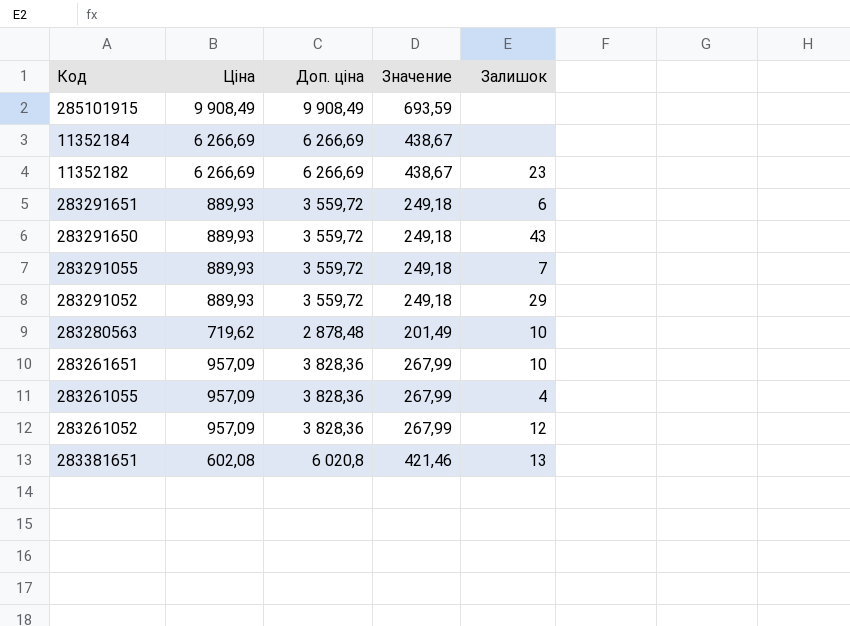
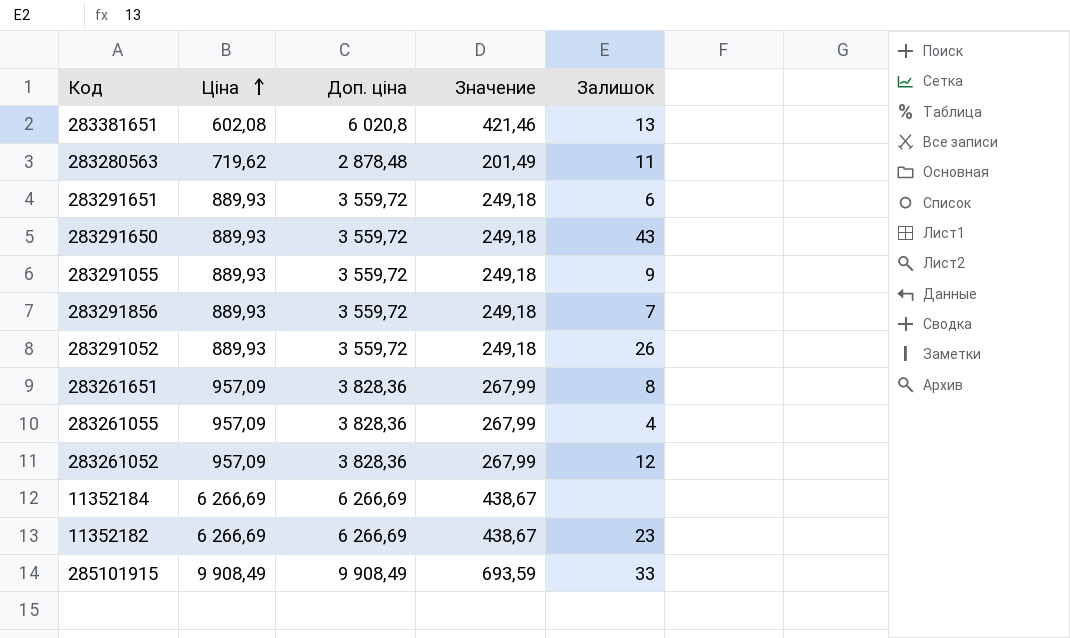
row order: none -> Ціна ascending
283280563 | Залишок: 10 -> 11
283291055 | Залишок: 7 -> 9
row 283291856: none -> 889,93 | 3 559,72 | 249,18 | 7
283291052 | Залишок: 29 -> 26
283261651 | Залишок: 10 -> 8
285101915 | Залишок: none -> 33

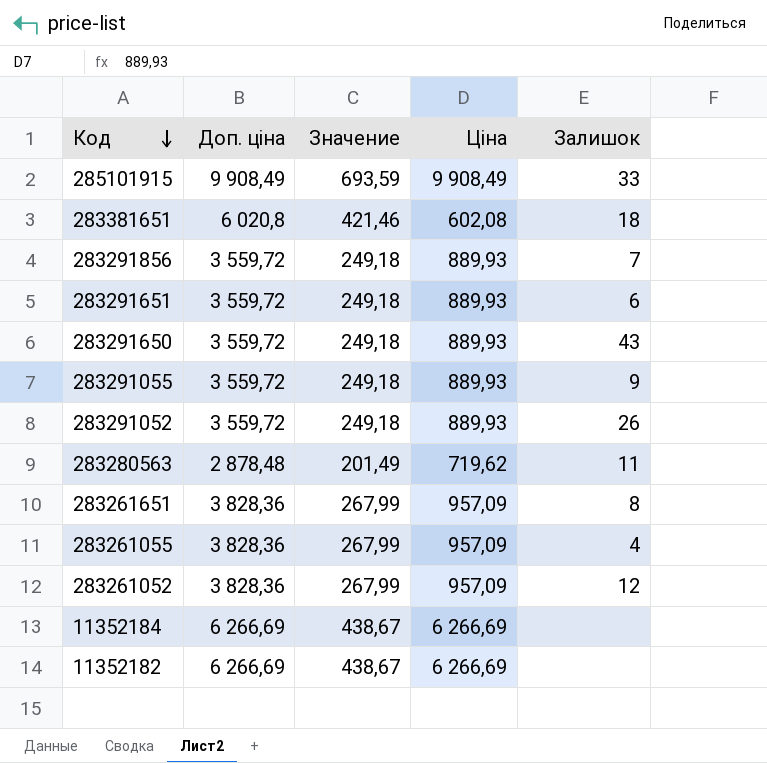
row order: Ціна ascending -> Код descending
column Ціна | position: 2 -> 4
283381651 | Залишок: 13 -> 18
11352182 | Залишок: 23 -> none

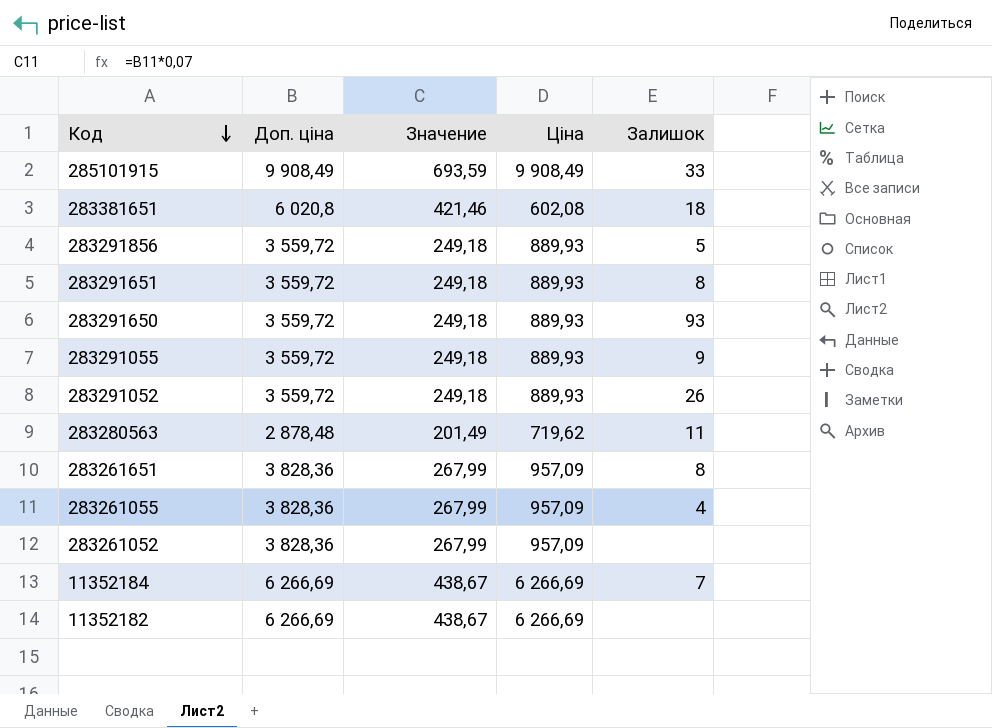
283291856 | Залишок: 7 -> 5
283291651 | Залишок: 6 -> 8
283291650 | Залишок: 43 -> 93
283261052 | Залишок: 12 -> none
11352184 | Залишок: none -> 7

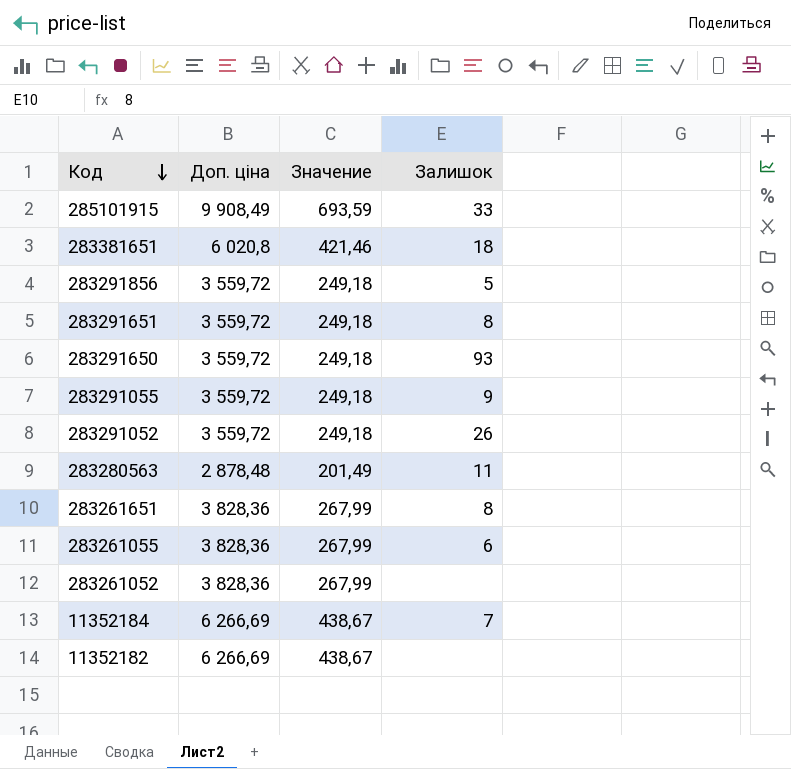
column Ціна | position: 4 -> none
283261055 | Залишок: 4 -> 6

